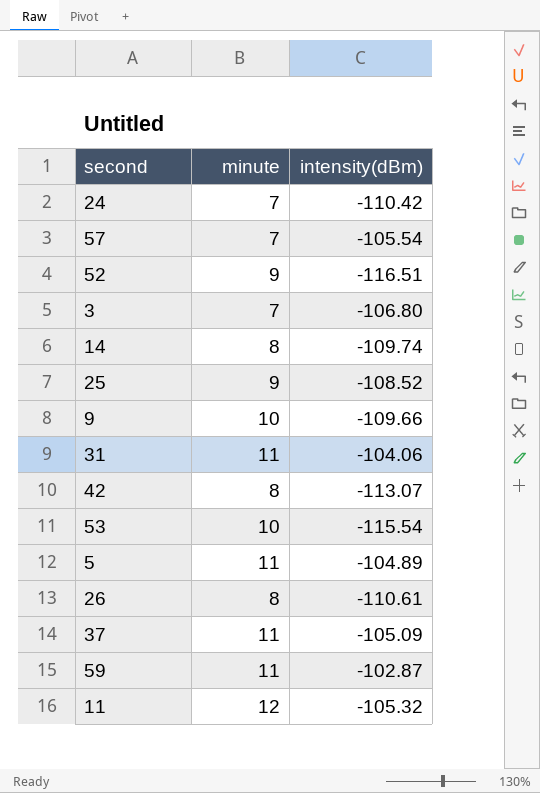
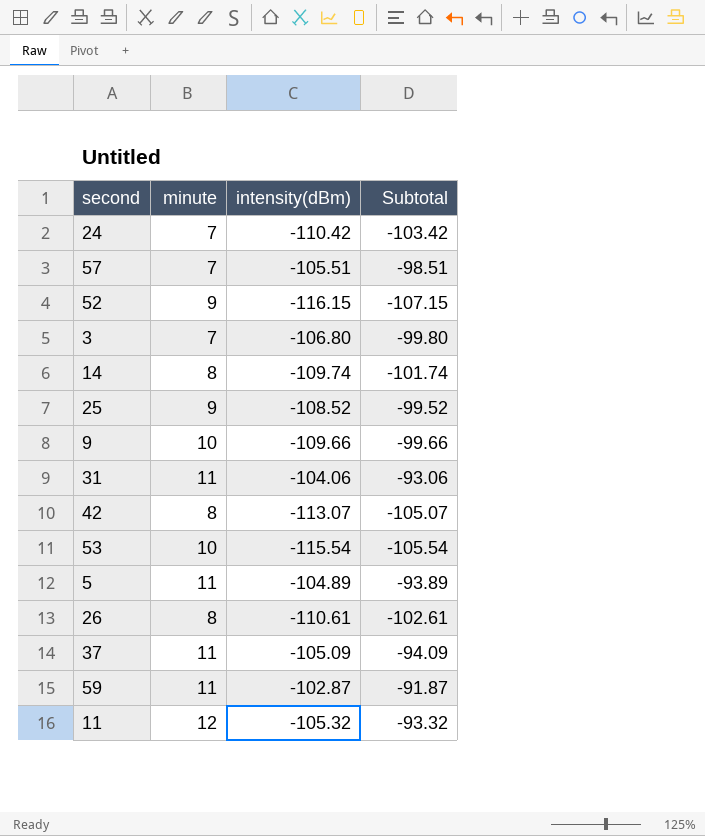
column Subtotal | formula: none -> [minute] + [intensity(dBm)]
57 | intensity(dBm): -105.54 -> -105.51
52 | intensity(dBm): -116.51 -> -116.15

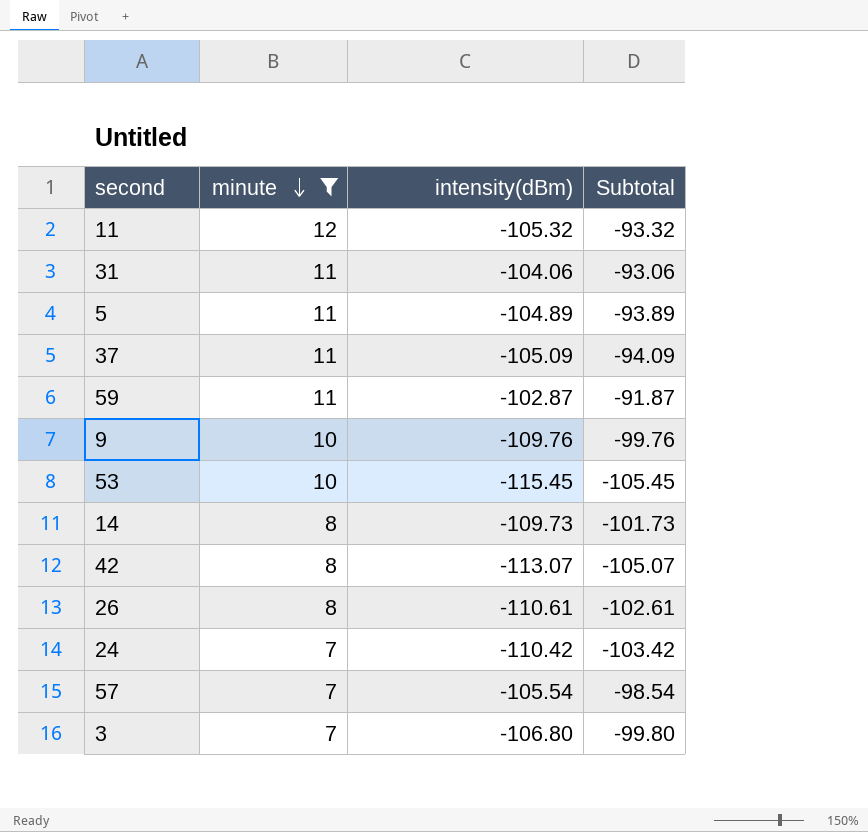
filter: none -> minute != 9
row order: none -> minute descending
9 | intensity(dBm): -109.66 -> -109.76
9 | Subtotal: -99.66 -> -99.76
53 | intensity(dBm): -115.54 -> -115.45
53 | Subtotal: -105.54 -> -105.45
14 | intensity(dBm): -109.74 -> -109.73
14 | Subtotal: -101.74 -> -101.73
57 | intensity(dBm): -105.51 -> -105.54
57 | Subtotal: -98.51 -> -98.54

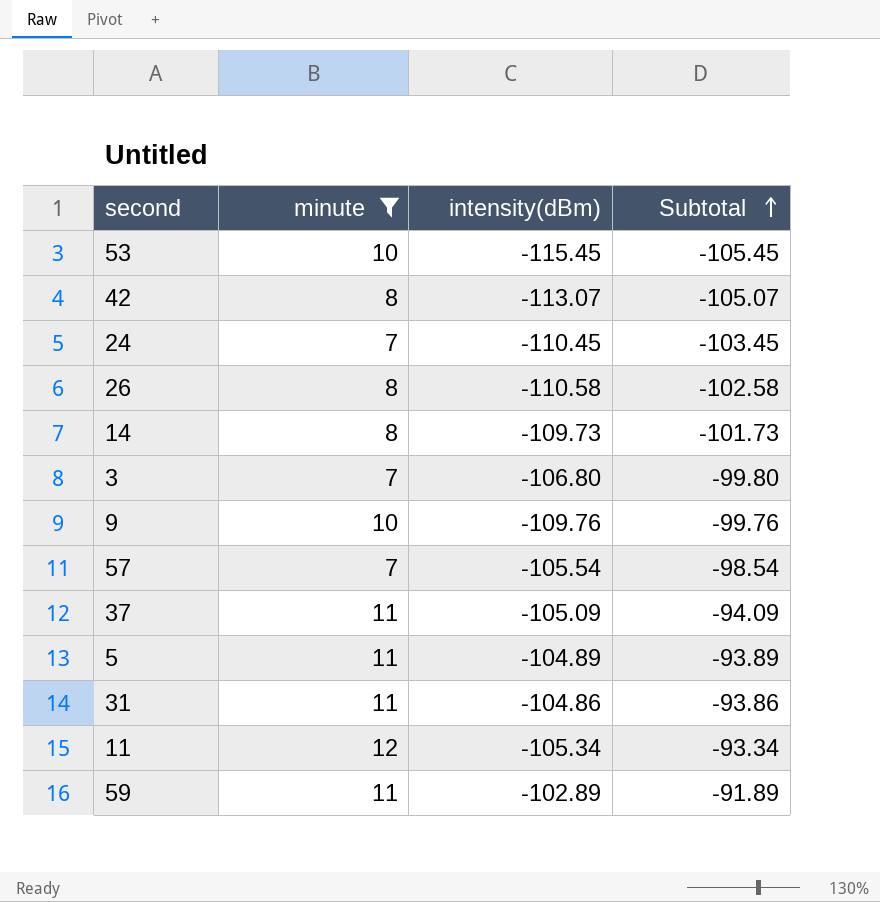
row order: minute descending -> Subtotal ascending
24 | intensity(dBm): -110.42 -> -110.45
24 | Subtotal: -103.42 -> -103.45
26 | intensity(dBm): -110.61 -> -110.58
26 | Subtotal: -102.61 -> -102.58
31 | intensity(dBm): -104.06 -> -104.86
31 | Subtotal: -93.06 -> -93.86
11 | intensity(dBm): -105.32 -> -105.34
11 | Subtotal: -93.32 -> -93.34
59 | intensity(dBm): -102.87 -> -102.89
59 | Subtotal: -91.87 -> -91.89

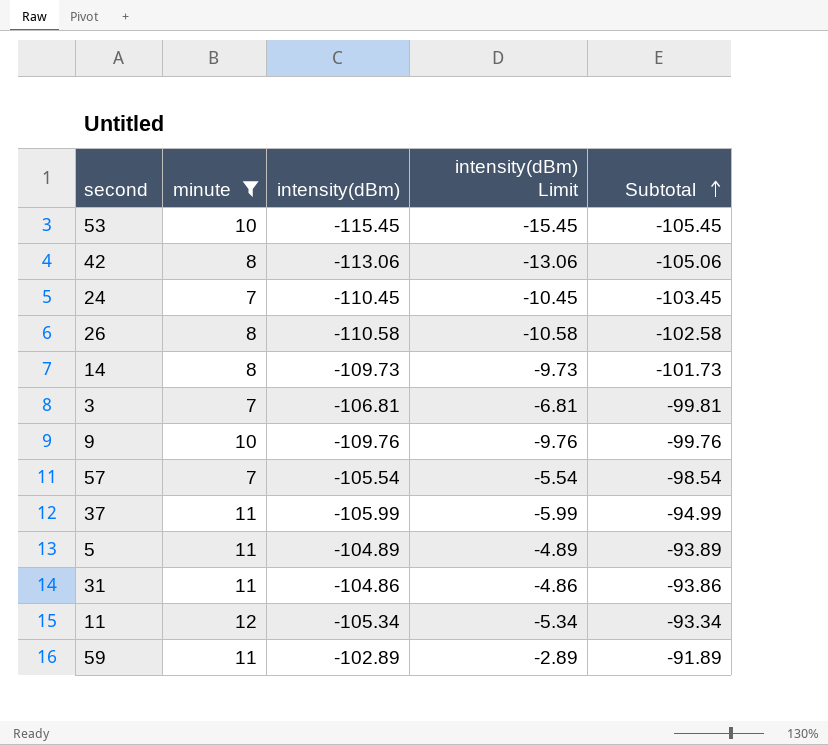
column intensity(dBm) Limit | formula: none -> [intensity(dBm)] + 100
42 | intensity(dBm): -113.07 -> -113.06
42 | Subtotal: -105.07 -> -105.06
3 | intensity(dBm): -106.80 -> -106.81
3 | Subtotal: -99.80 -> -99.81
37 | intensity(dBm): -105.09 -> -105.99
37 | Subtotal: -94.09 -> -94.99

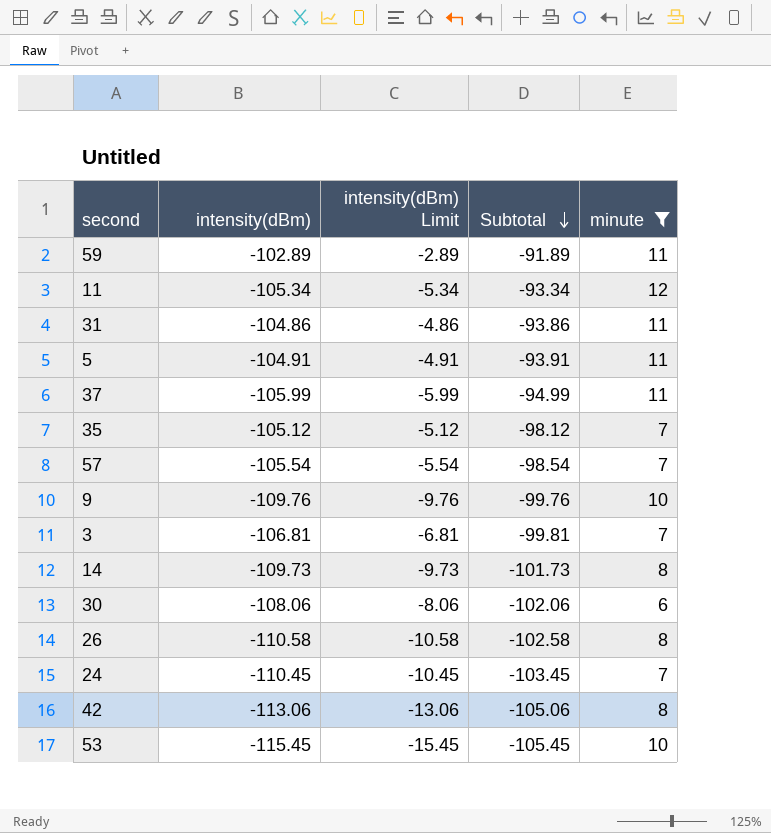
row order: Subtotal ascending -> Subtotal descending
column minute | position: 2 -> 5
5 | intensity(dBm): -104.89 -> -104.91
5 | intensity(dBm) Limit: -4.89 -> -4.91
5 | Subtotal: -93.89 -> -93.91
row 35: none -> -105.12 | -5.12 | -98.12 | 7
row 30: none -> -108.06 | -8.06 | -102.06 | 6

